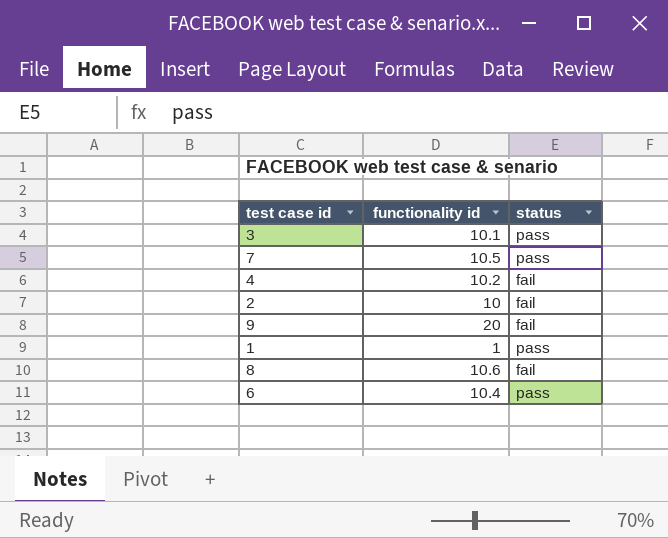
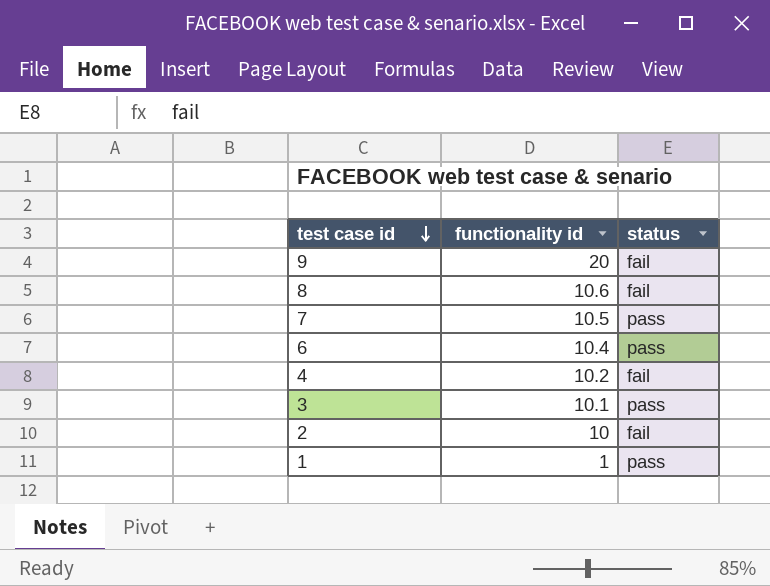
row order: none -> test case id descending

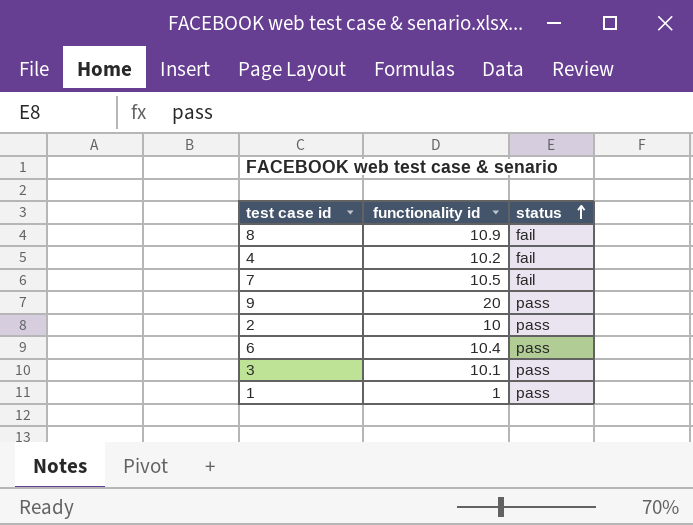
row order: test case id descending -> status ascending
8 | functionality id: 10.6 -> 10.9
7 | status: pass -> fail
9 | status: fail -> pass
2 | status: fail -> pass

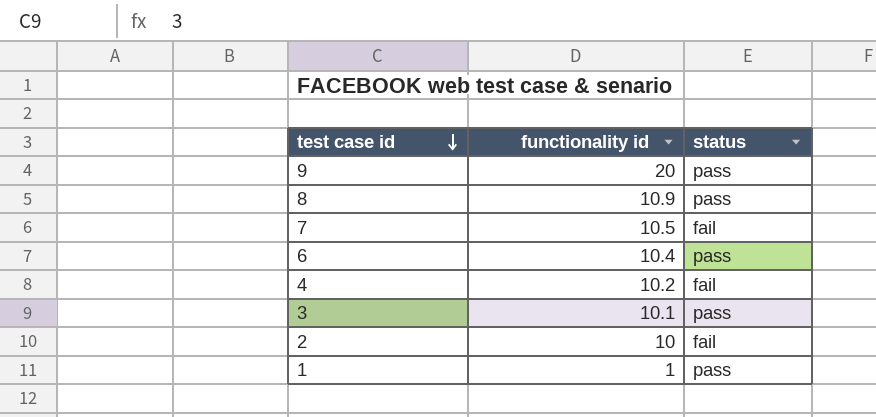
row order: status ascending -> test case id descending
8 | status: fail -> pass
2 | status: pass -> fail

